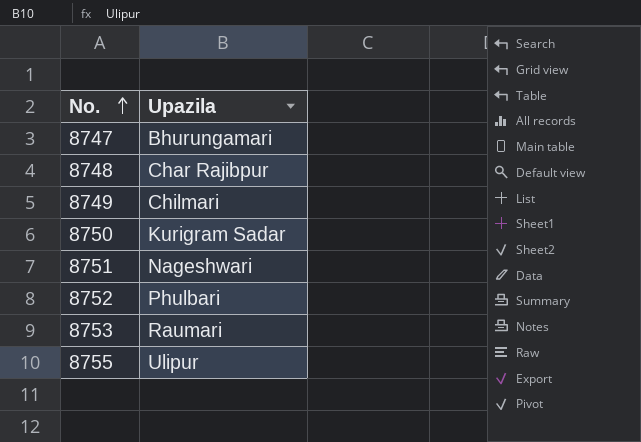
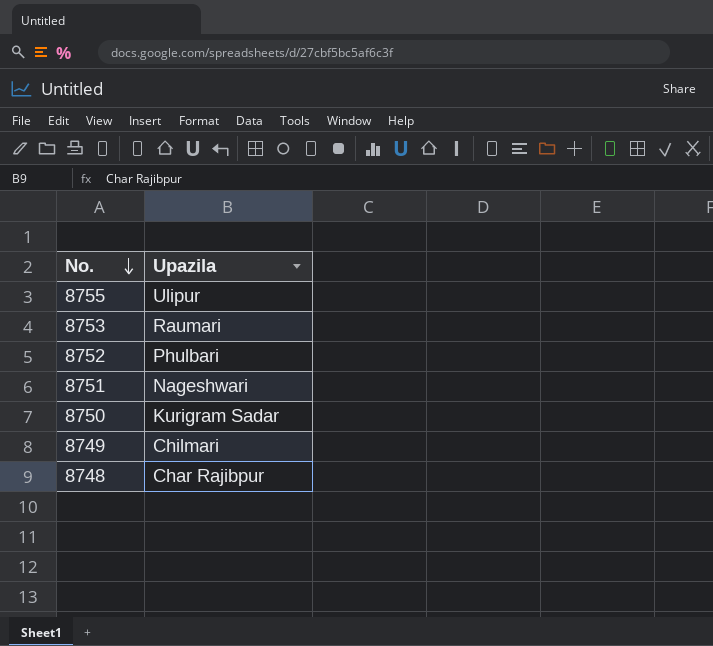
row order: No. ascending -> No. descending
row 8747: Bhurungamari -> none

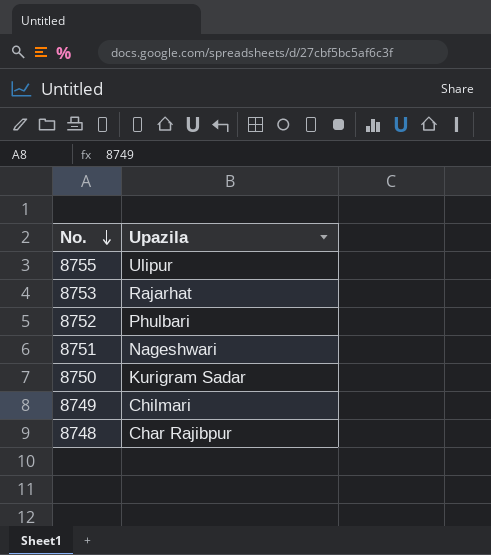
8753 | Upazila: Raumari -> Rajarhat

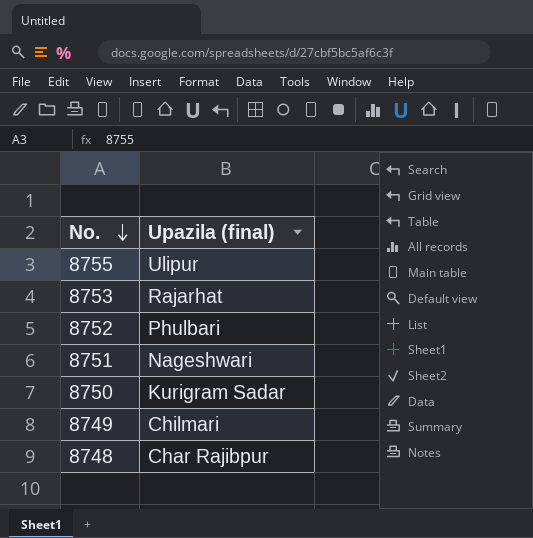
column name: Upazila -> Upazila (final)

